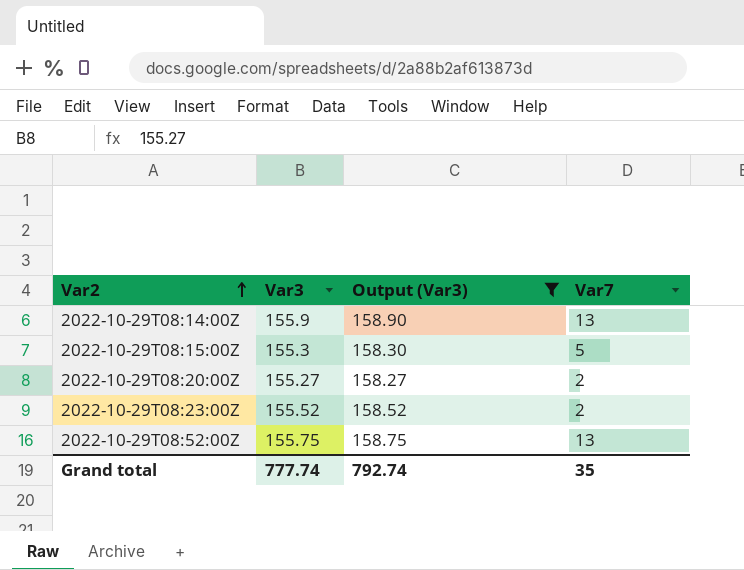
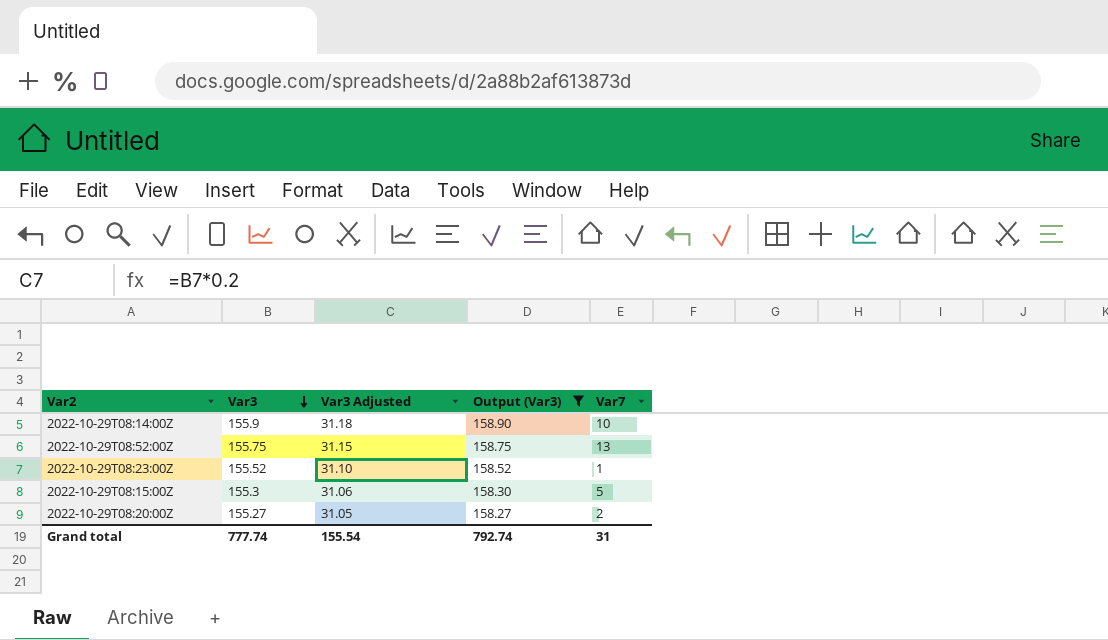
row order: Var2 ascending -> Var3 descending
column Var3 Adjusted | formula: none -> [Var3] * 0.2
2022-10-29T08:14:00Z | Var7: 13 -> 10
2022-10-29T08:23:00Z | Var7: 2 -> 1
Grand total | Var7: 35 -> 31

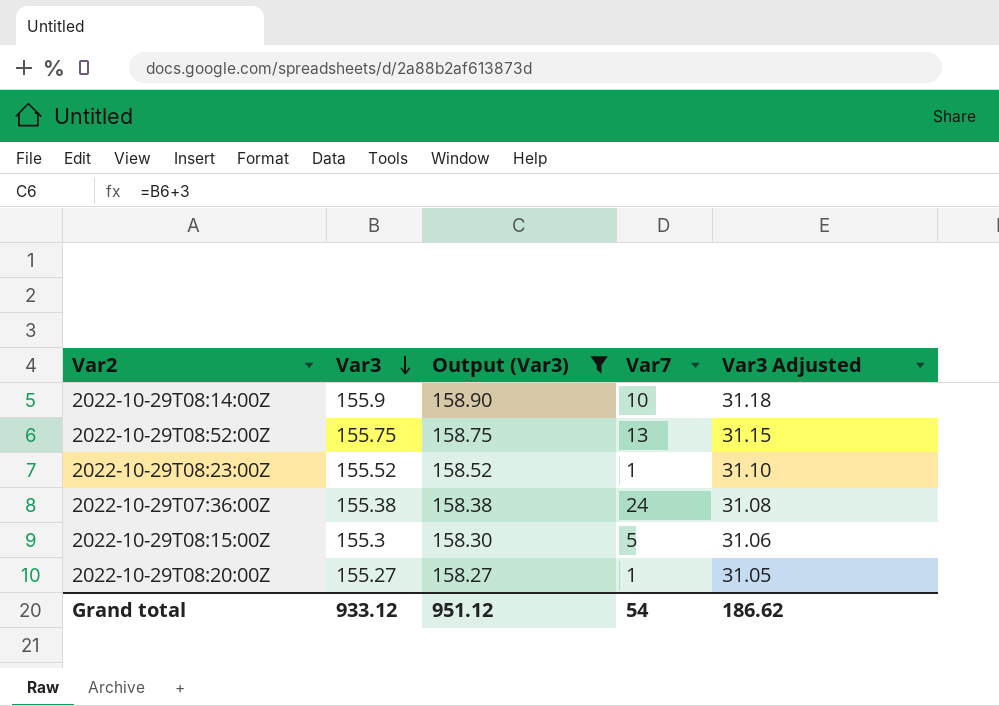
column Var3 Adjusted | position: 3 -> 5
row 2022-10-29T07:36:00Z: none -> 155.38 | 158.38 | 24 | 31.08
2022-10-29T08:20:00Z | Var7: 2 -> 1
Grand total | Var3: 777.74 -> 933.12
Grand total | Output (Var3): 792.74 -> 951.12
Grand total | Var7: 31 -> 54
Grand total | Var3 Adjusted: 155.54 -> 186.62

